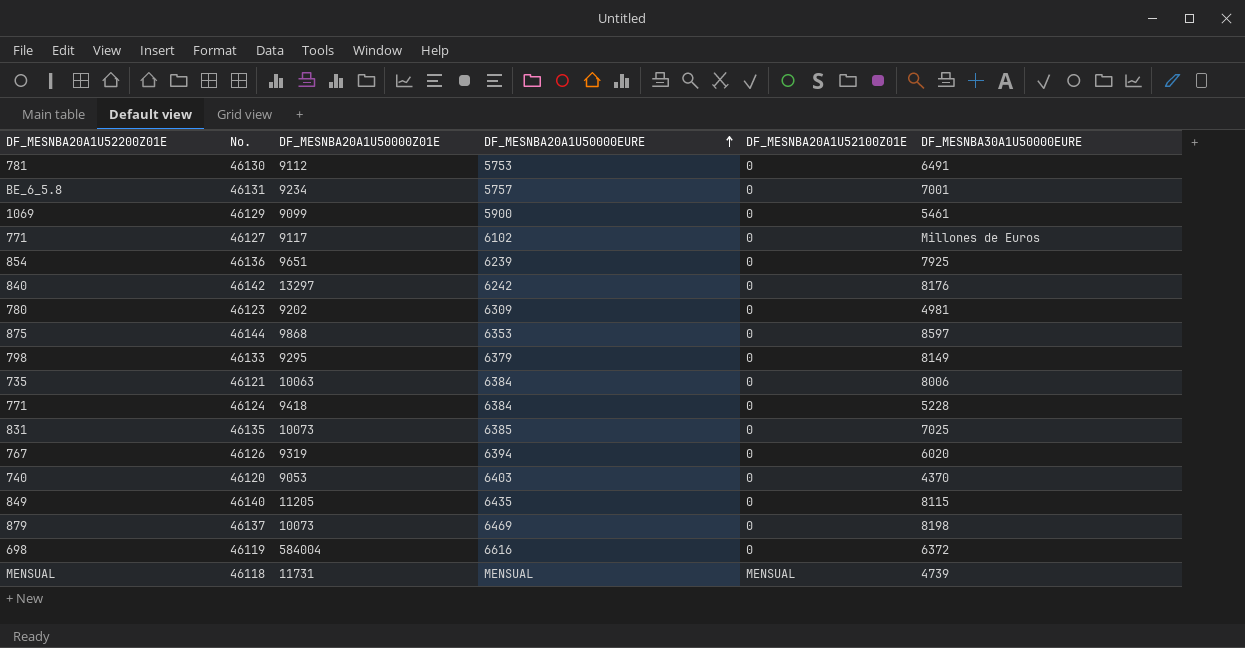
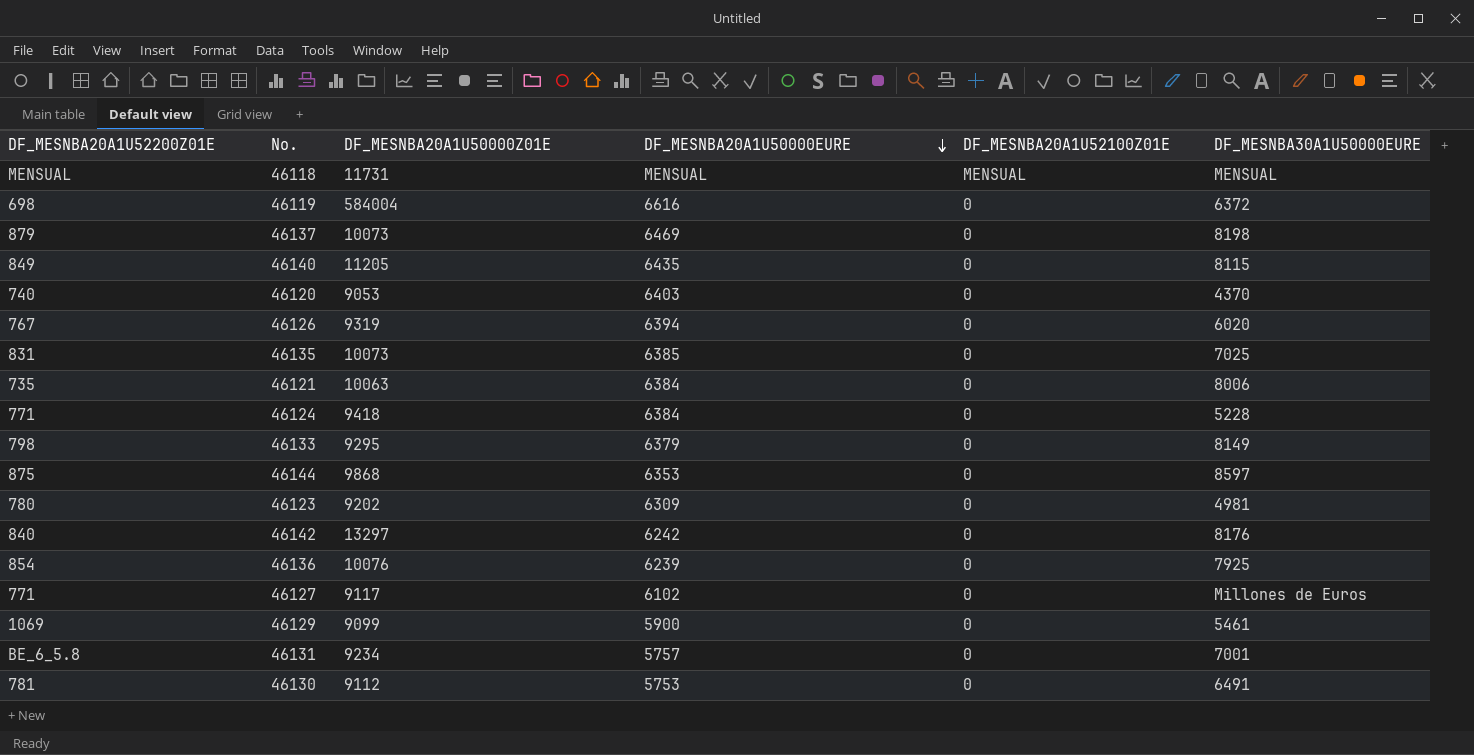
row order: DF_MESNBA20A1U50000EURE ascending -> DF_MESNBA20A1U50000EURE descending
46118 | DF_MESNBA30A1U50000EURE: 4739 -> MENSUAL
46136 | DF_MESNBA20A1U50000Z01E: 9651 -> 10076

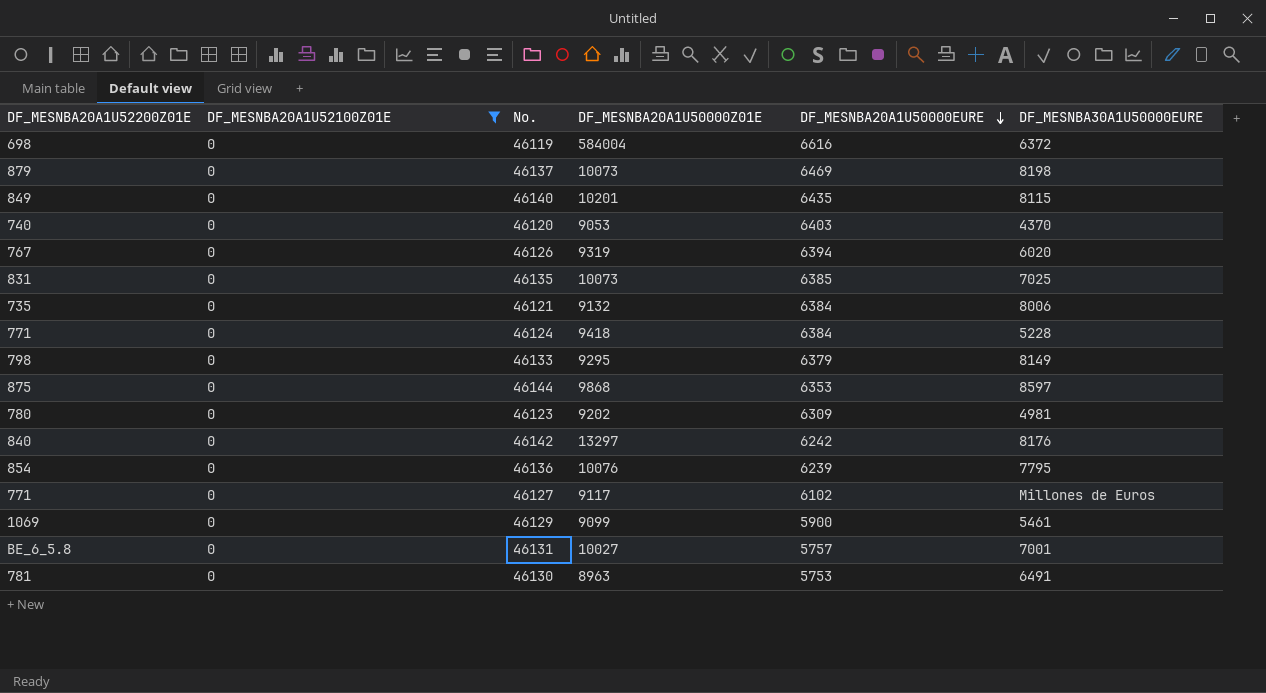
filter: none -> DF_MESNBA20A1U52100Z01E = 0
column DF_MESNBA20A1U52100Z01E | position: 5 -> 2
46140 | DF_MESNBA20A1U50000Z01E: 11205 -> 10201
46121 | DF_MESNBA20A1U50000Z01E: 10063 -> 9132
46136 | DF_MESNBA30A1U50000EURE: 7925 -> 7795
46131 | DF_MESNBA20A1U50000Z01E: 9234 -> 10027
46130 | DF_MESNBA20A1U50000Z01E: 9112 -> 8963

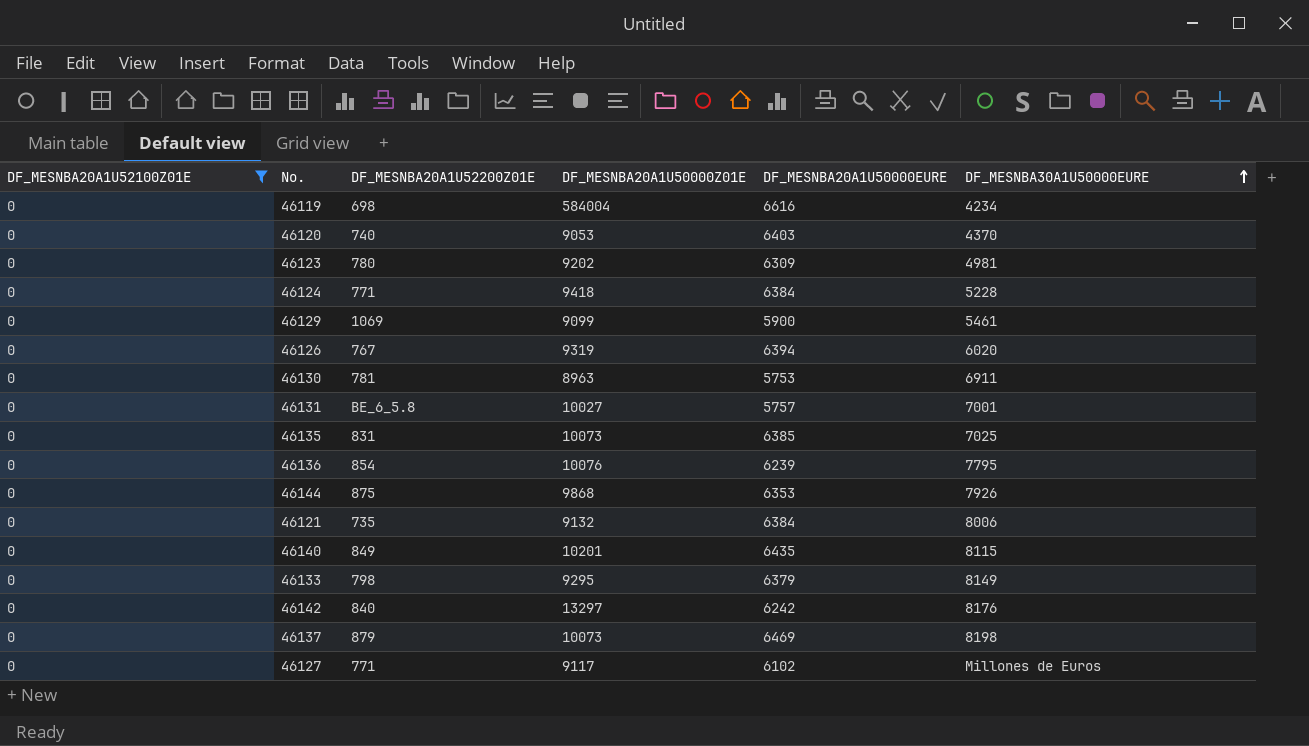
row order: DF_MESNBA20A1U50000EURE descending -> DF_MESNBA30A1U50000EURE ascending
column DF_MESNBA20A1U52200Z01E | position: 1 -> 3
46119 | DF_MESNBA30A1U50000EURE: 6372 -> 4234
46130 | DF_MESNBA30A1U50000EURE: 6491 -> 6911
46144 | DF_MESNBA30A1U50000EURE: 8597 -> 7926

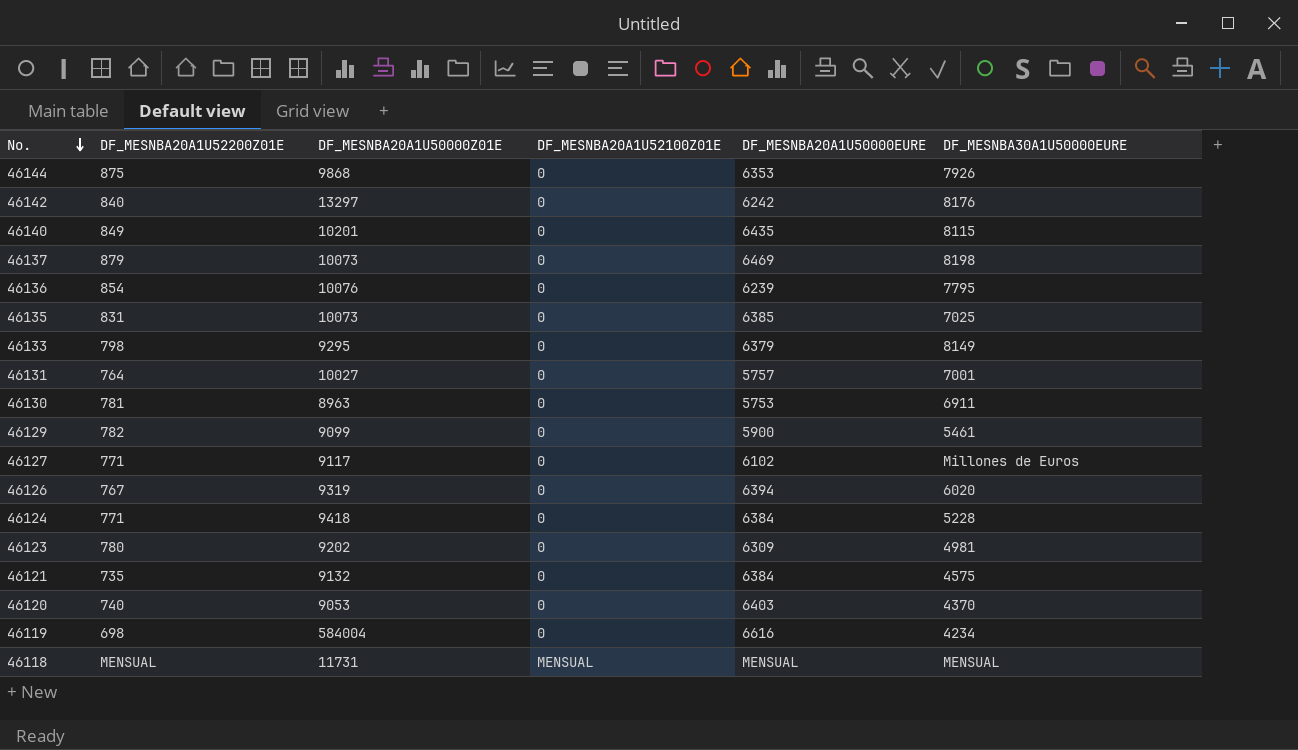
filter: DF_MESNBA20A1U52100Z01E = 0 -> none
row order: DF_MESNBA30A1U50000EURE ascending -> No. descending
column DF_MESNBA20A1U52100Z01E | position: 1 -> 4
46131 | DF_MESNBA20A1U52200Z01E: BE_6_5.8 -> 764
46129 | DF_MESNBA20A1U52200Z01E: 1069 -> 782
46121 | DF_MESNBA30A1U50000EURE: 8006 -> 4575

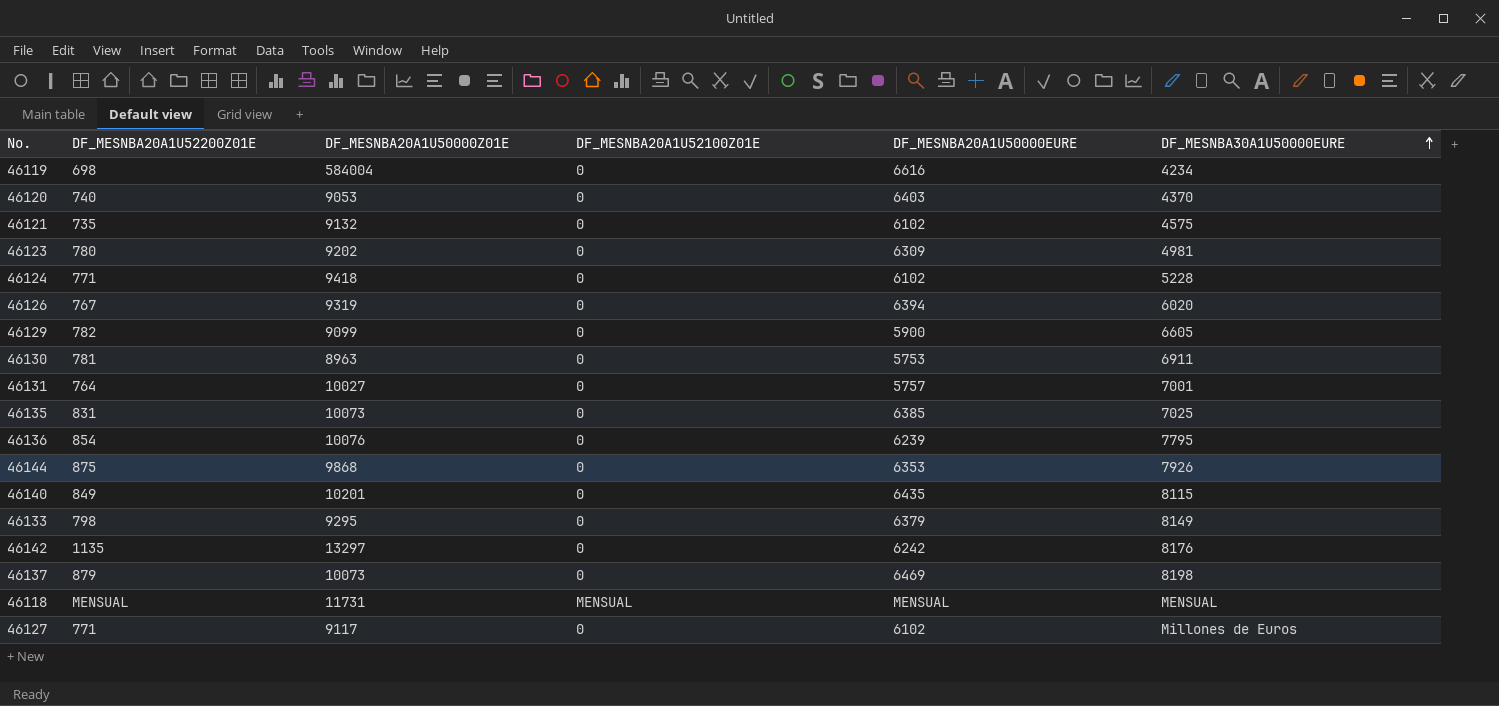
row order: No. descending -> DF_MESNBA30A1U50000EURE ascending
46121 | DF_MESNBA20A1U50000EURE: 6384 -> 6102
46124 | DF_MESNBA20A1U50000EURE: 6384 -> 6102
46129 | DF_MESNBA30A1U50000EURE: 5461 -> 6605
46142 | DF_MESNBA20A1U52200Z01E: 840 -> 1135

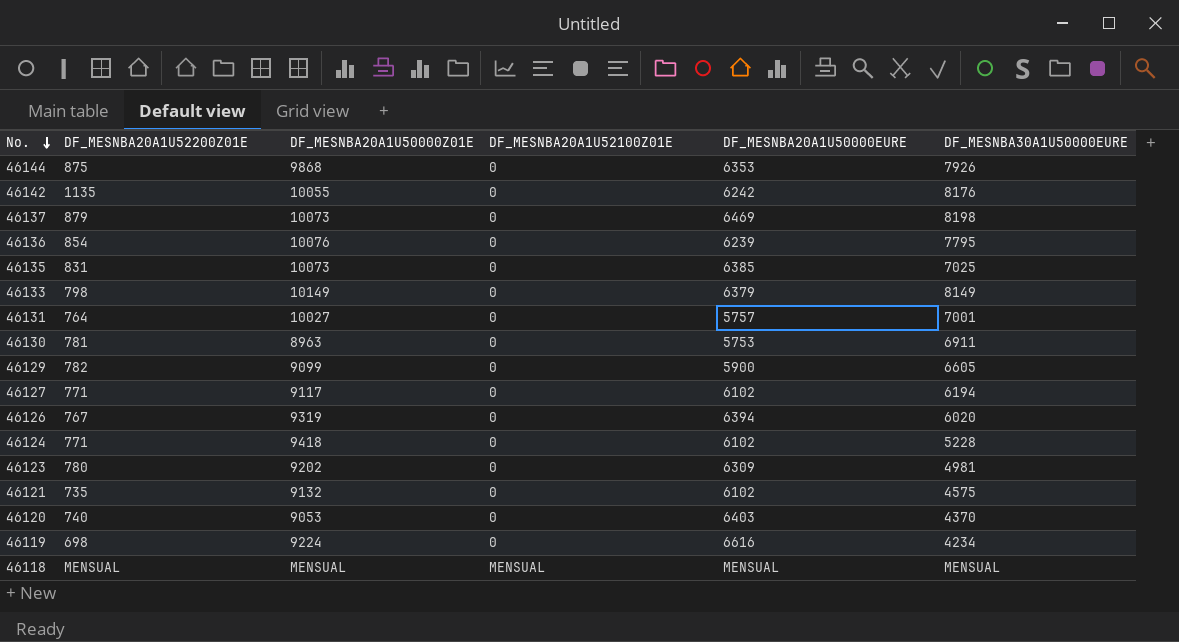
row order: DF_MESNBA30A1U50000EURE ascending -> No. descending
row 46140: 849 | 10201 | 0 | 6435 | 8115 -> none
46142 | DF_MESNBA20A1U50000Z01E: 13297 -> 10055
46133 | DF_MESNBA20A1U50000Z01E: 9295 -> 10149
46127 | DF_MESNBA30A1U50000EURE: Millones de Euros -> 6194
46119 | DF_MESNBA20A1U50000Z01E: 584004 -> 9224
46118 | DF_MESNBA20A1U50000Z01E: 11731 -> MENSUAL

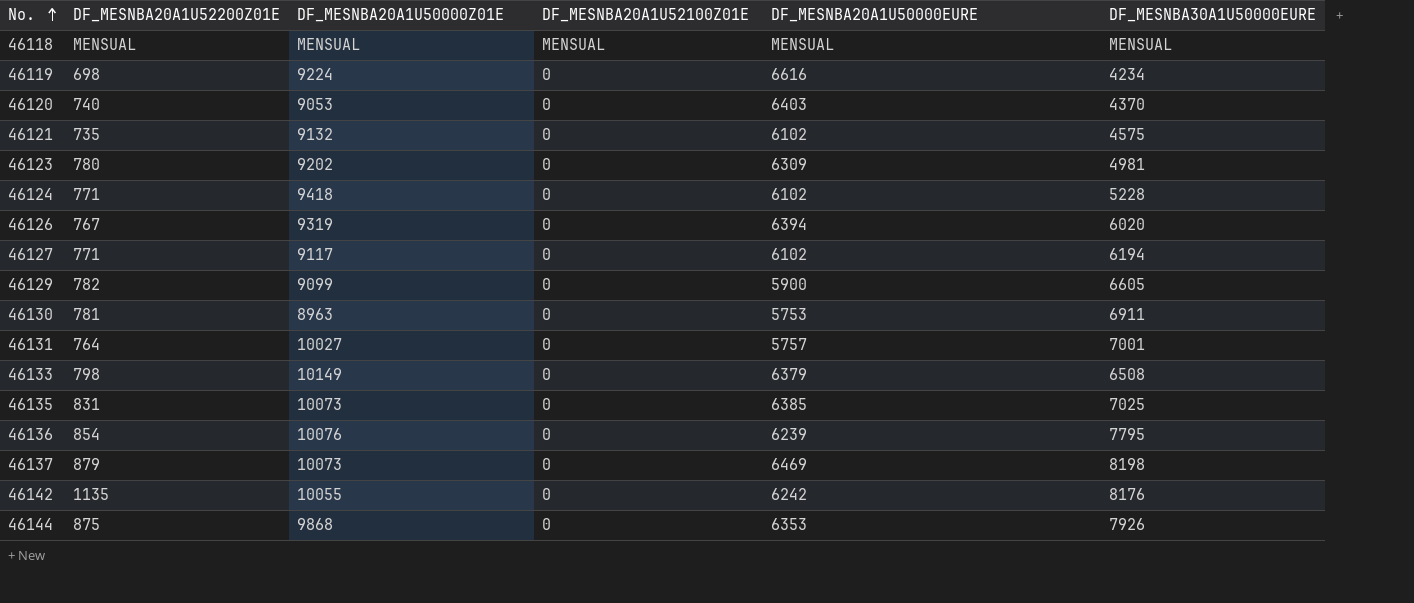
row order: No. descending -> No. ascending
46133 | DF_MESNBA30A1U50000EURE: 8149 -> 6508

